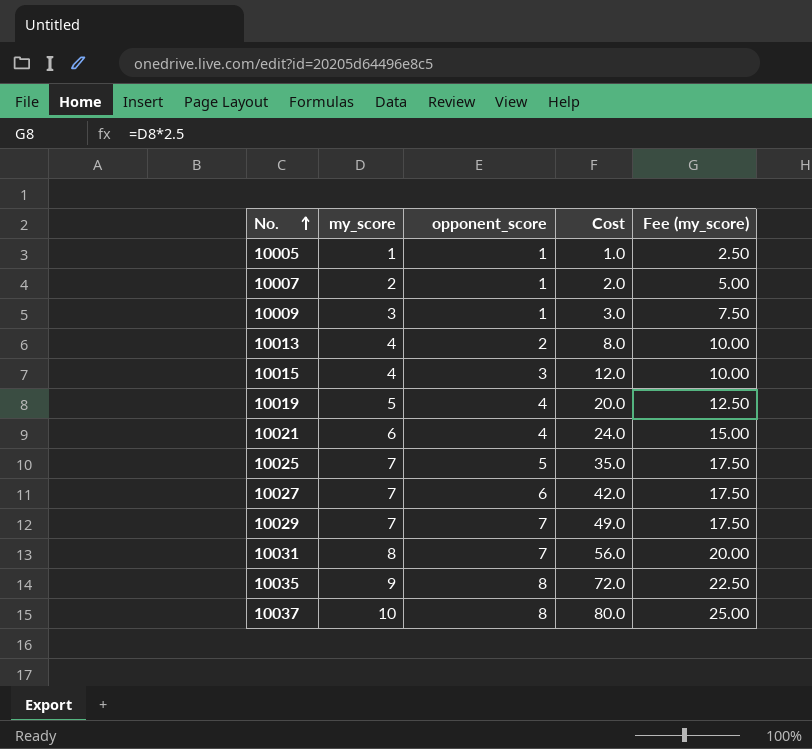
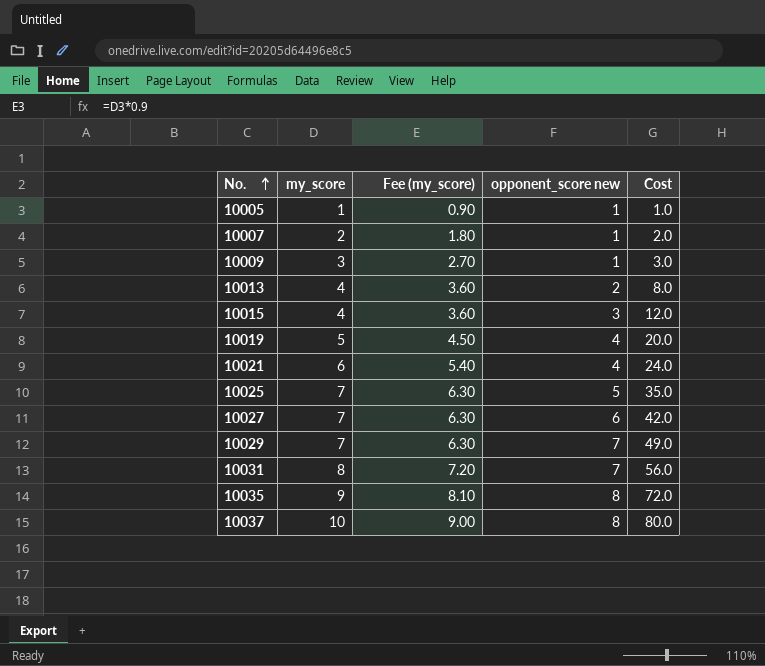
column Fee (my_score) | formula: [my_score] * 2.5 -> [my_score] * 0.9
column Fee (my_score) | position: 5 -> 3
column name: opponent_score -> opponent_score new

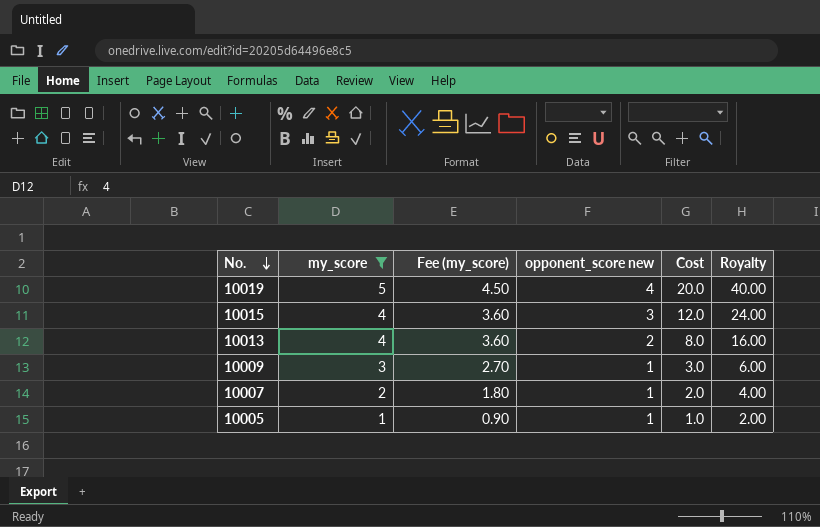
filter: none -> my_score <= 5
row order: No. ascending -> No. descending
column Royalty | formula: none -> [Cost] * 2

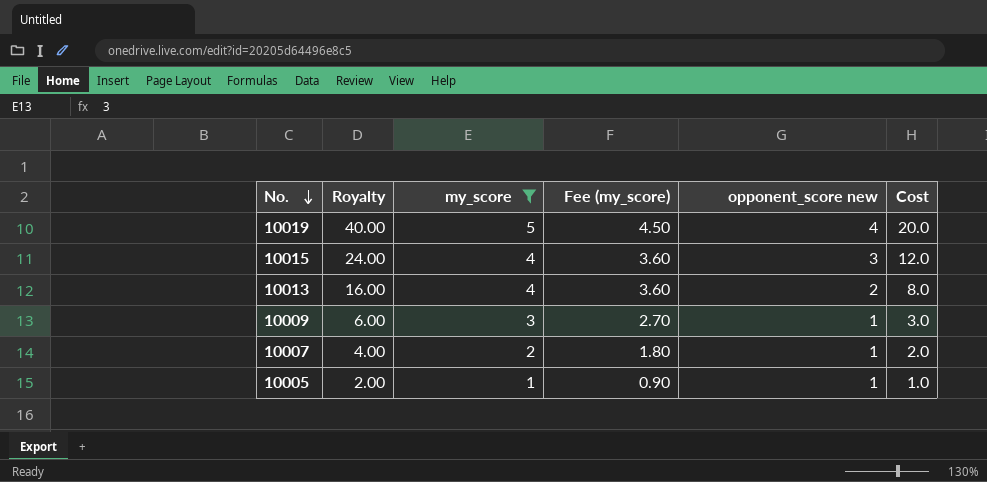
column Royalty | position: 6 -> 2

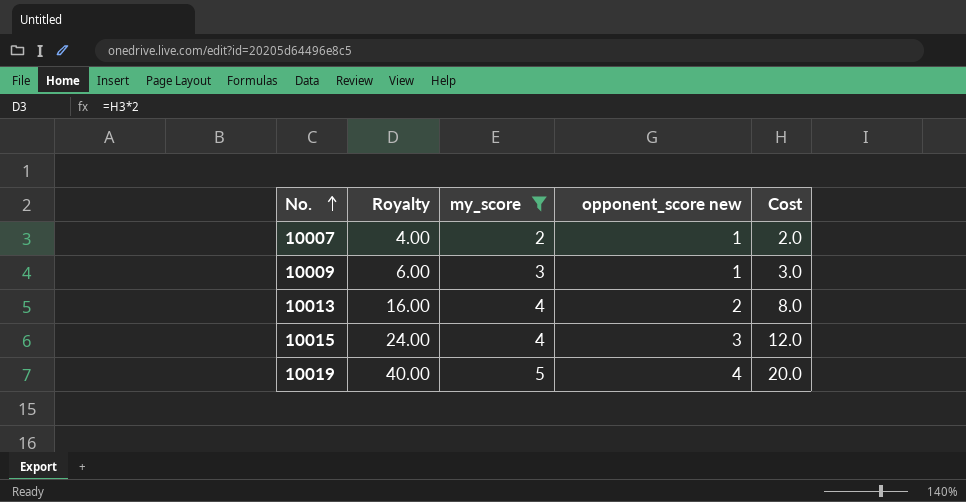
row order: No. descending -> No. ascending
column Fee (my_score) | formula: [my_score] * 0.9 -> none
row 10005: 2.00 | 1 | 0.90 | 1 | 1.0 -> none

